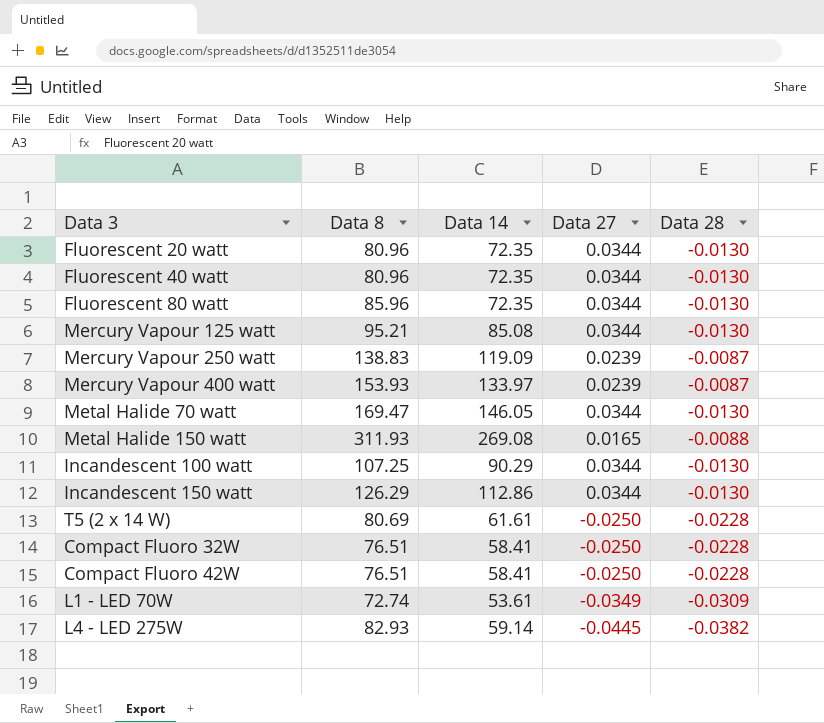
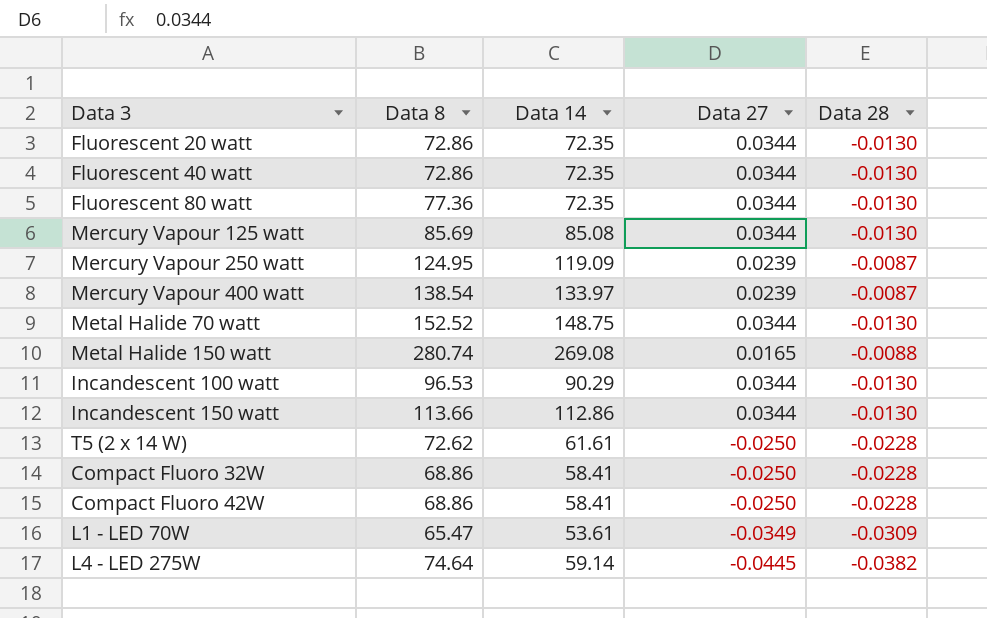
Fluorescent 20 watt | Data 8: 80.96 -> 72.86
Fluorescent 40 watt | Data 8: 80.96 -> 72.86
Fluorescent 80 watt | Data 8: 85.96 -> 77.36
Mercury Vapour 125 watt | Data 8: 95.21 -> 85.69
Mercury Vapour 250 watt | Data 8: 138.83 -> 124.95
Mercury Vapour 400 watt | Data 8: 153.93 -> 138.54
Metal Halide 70 watt | Data 8: 169.47 -> 152.52
Metal Halide 70 watt | Data 14: 146.05 -> 148.75
Metal Halide 150 watt | Data 8: 311.93 -> 280.74
Incandescent 100 watt | Data 8: 107.25 -> 96.53
Incandescent 150 watt | Data 8: 126.29 -> 113.66
T5 (2 x 14 W) | Data 8: 80.69 -> 72.62
Compact Fluoro 32W | Data 8: 76.51 -> 68.86
Compact Fluoro 42W | Data 8: 76.51 -> 68.86
L1 - LED 70W | Data 8: 72.74 -> 65.47
L4 - LED 275W | Data 8: 82.93 -> 74.64

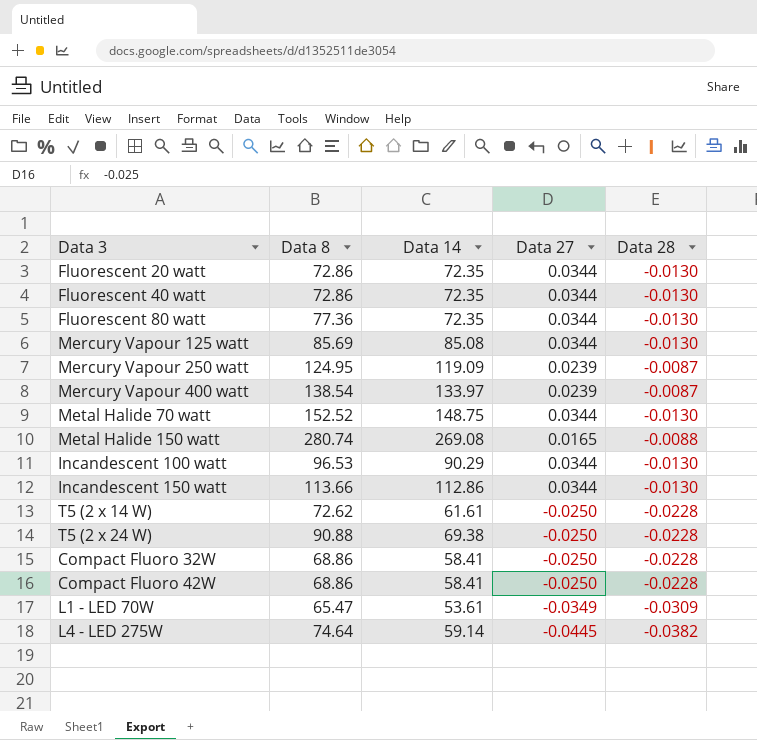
row T5 (2 x 24 W): none -> 90.88 | 69.38 | -0.0250 | -0.0228

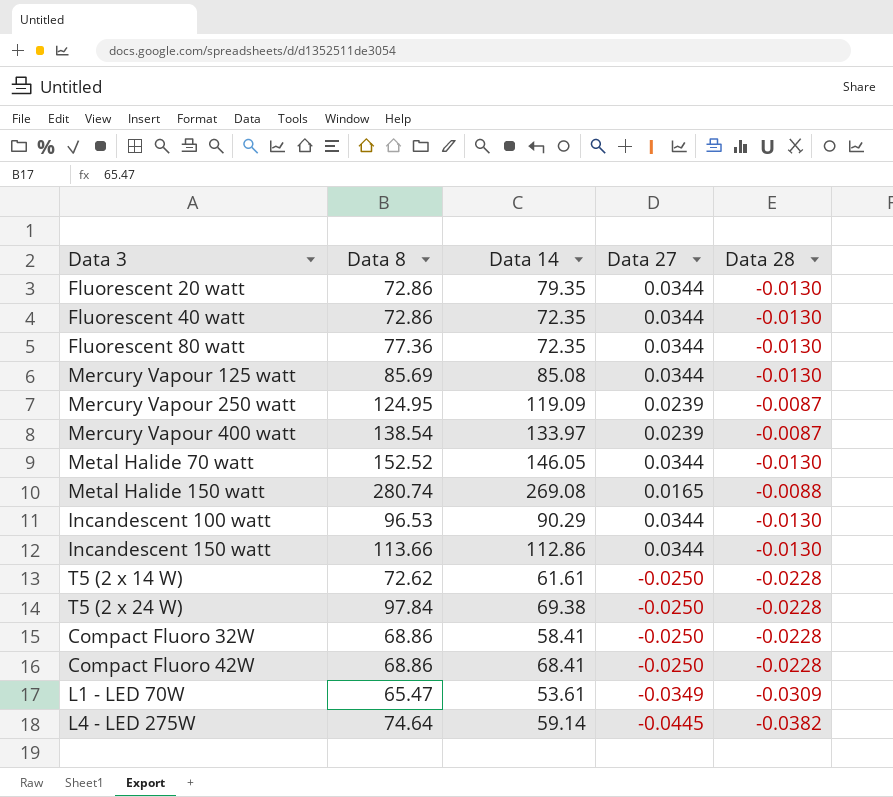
Fluorescent 20 watt | Data 14: 72.35 -> 79.35
Metal Halide 70 watt | Data 14: 148.75 -> 146.05
T5 (2 x 24 W) | Data 8: 90.88 -> 97.84
Compact Fluoro 42W | Data 14: 58.41 -> 68.41

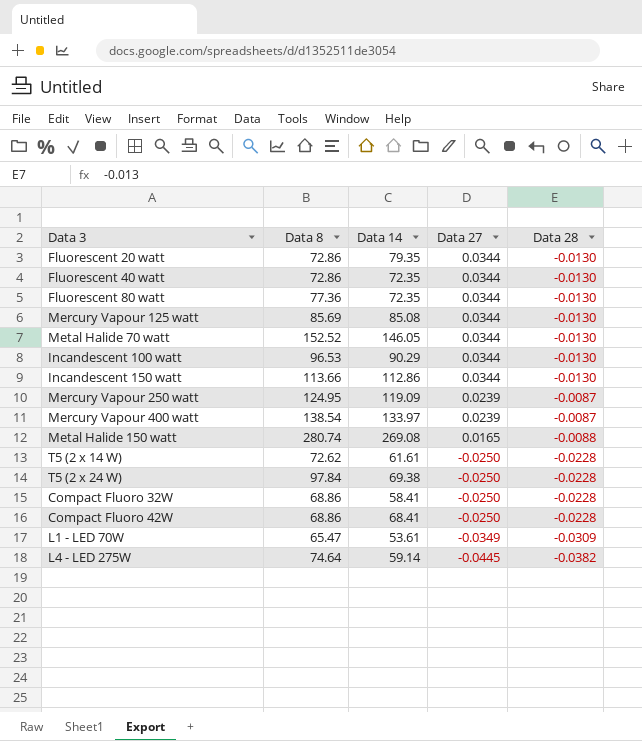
row order: none -> Data 27 descending

